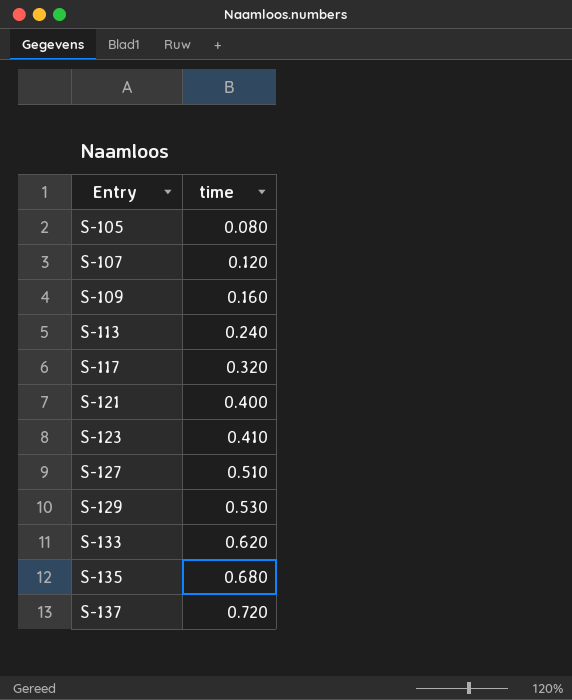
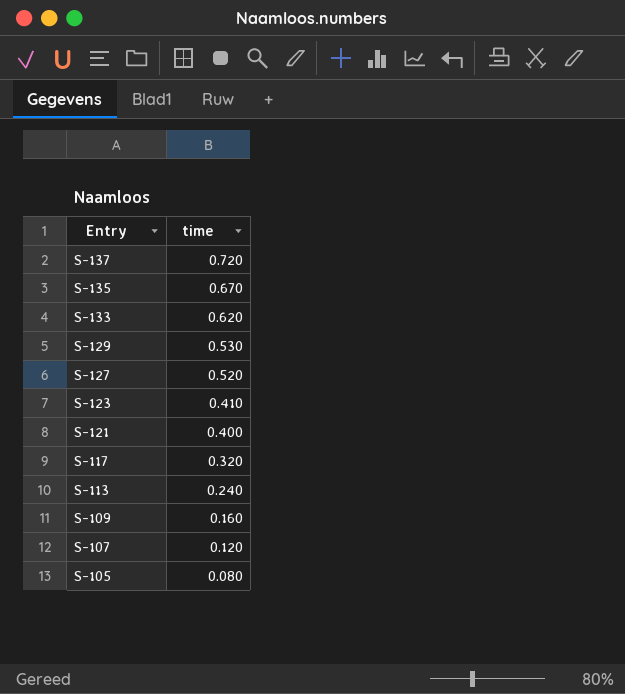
row order: Entry ascending -> Entry descending
S-135 | time: 0.680 -> 0.670
S-127 | time: 0.510 -> 0.520

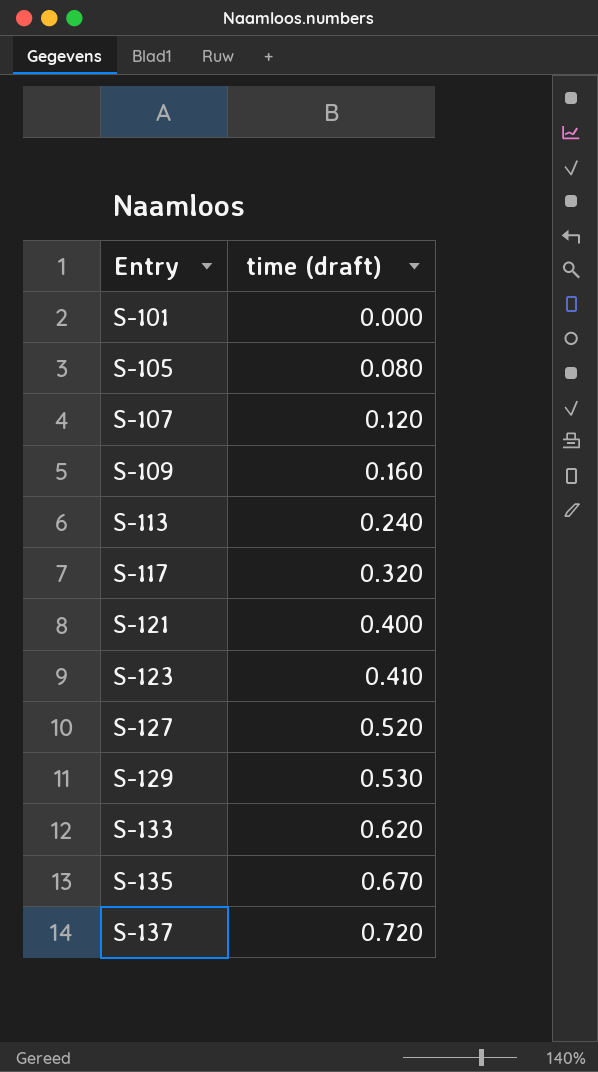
row order: Entry descending -> Entry ascending
column name: time -> time (draft)
row S-101: none -> 0.000

